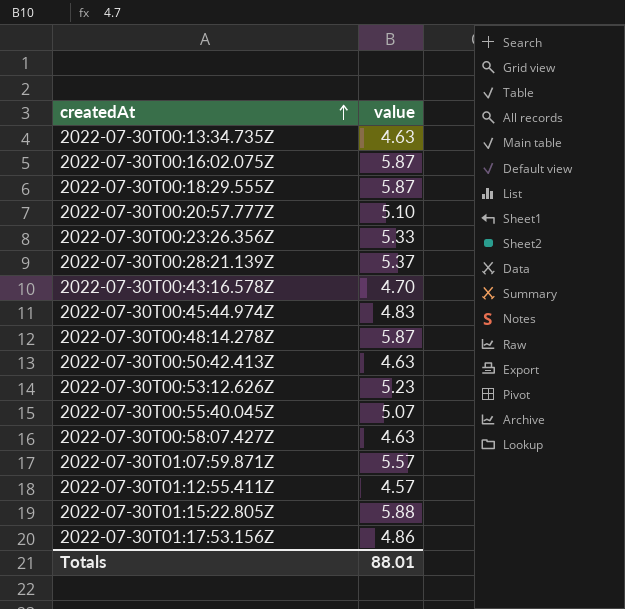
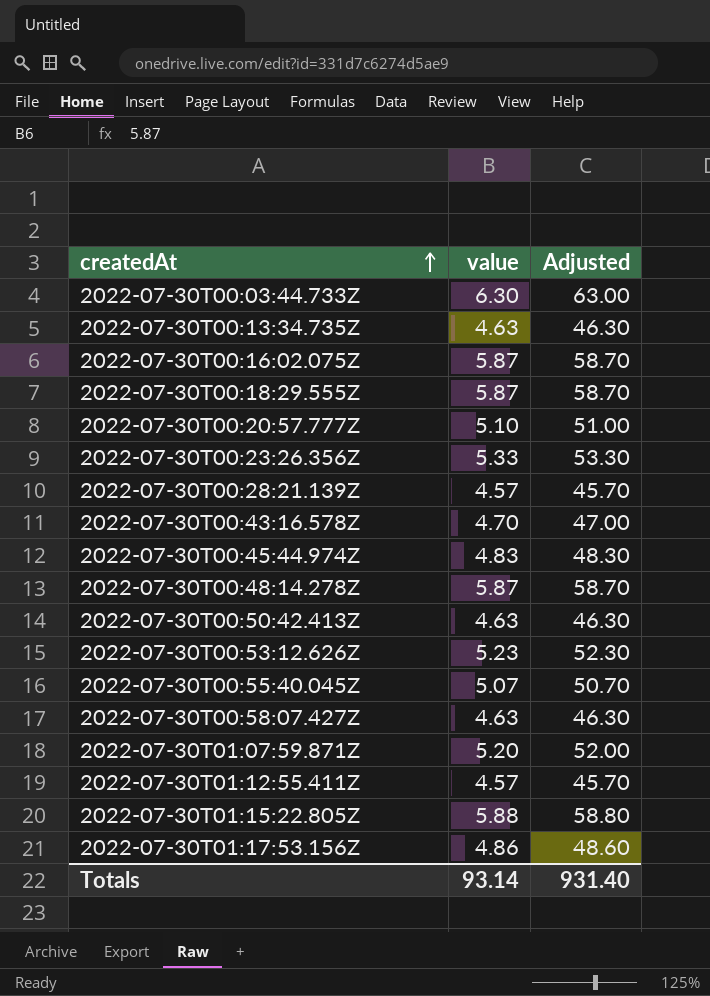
column Adjusted | formula: none -> [value] * 10
row 2022-07-30T00:03:44.733Z: none -> 6.30 | 63.00
2022-07-30T00:28:21.139Z | value: 5.37 -> 4.57
2022-07-30T01:07:59.871Z | value: 5.57 -> 5.20
Totals | value: 88.01 -> 93.14

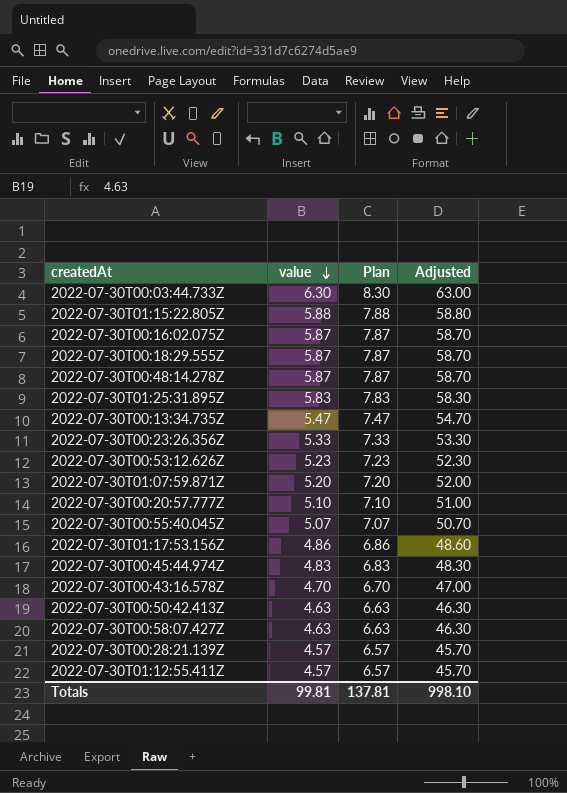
row order: createdAt ascending -> value descending
column Plan | formula: none -> [value] + 2
row 2022-07-30T01:25:31.895Z: none -> 5.83 | 7.83 | 58.30
2022-07-30T00:13:34.735Z | value: 4.63 -> 5.47
2022-07-30T00:13:34.735Z | Adjusted: 46.30 -> 54.70
Totals | value: 93.14 -> 99.81
Totals | Adjusted: 931.40 -> 998.10

